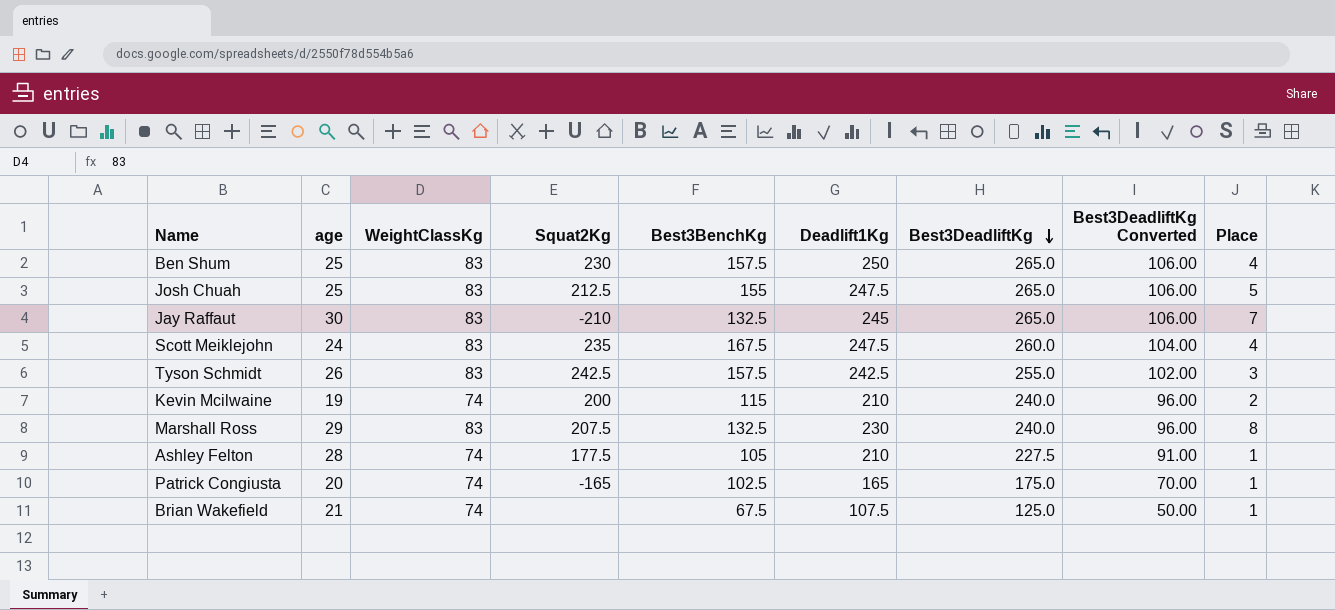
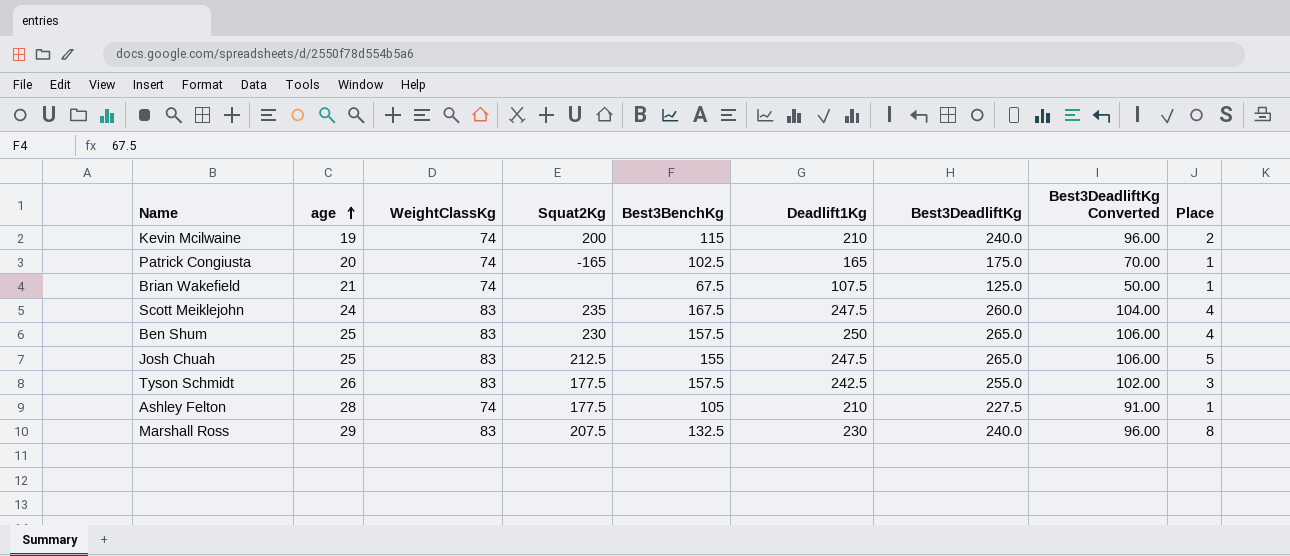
row order: Best3DeadliftKg descending -> age ascending
row Jay Raffaut: 30 | 83 | -210 | 132.5 | 245 | 265.0 | 106.00 | 7 -> none
Tyson Schmidt | Squat2Kg: 242.5 -> 177.5

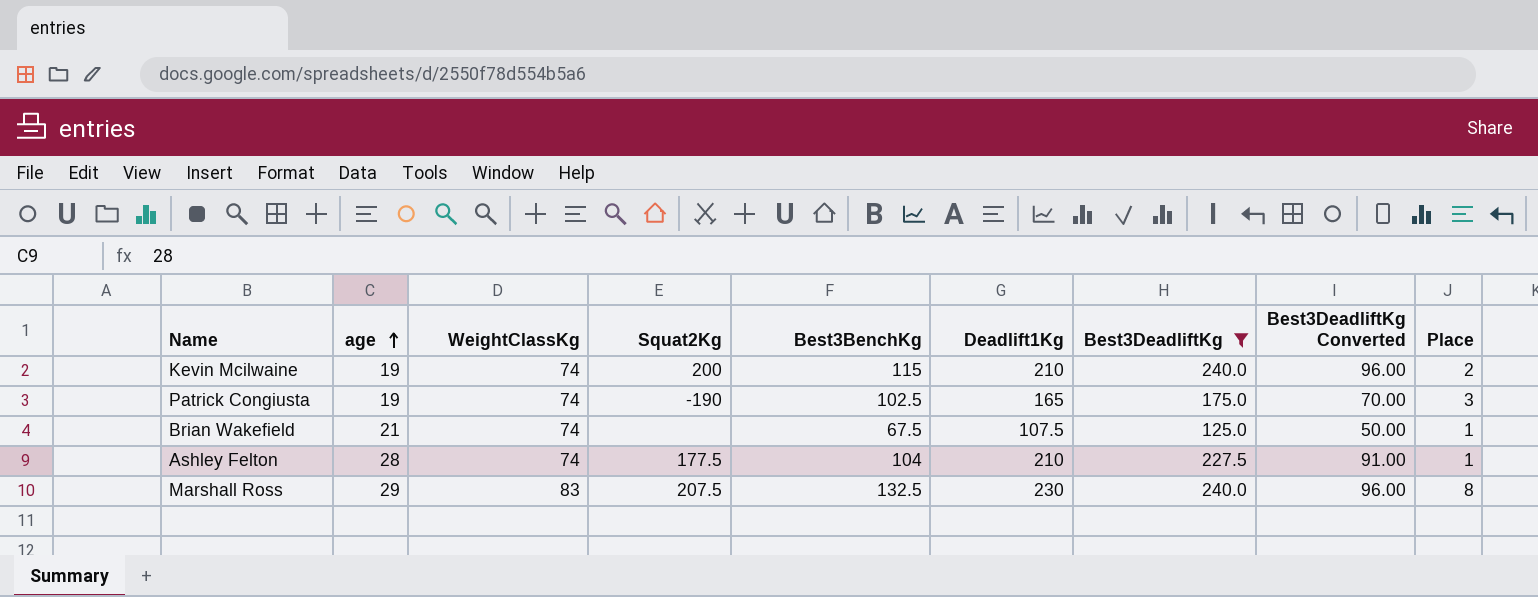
filter: none -> Best3DeadliftKg <= 240.0
Patrick Congiusta | age: 20 -> 19
Patrick Congiusta | Squat2Kg: -165 -> -190
Patrick Congiusta | Place: 1 -> 3
Ashley Felton | Best3BenchKg: 105 -> 104

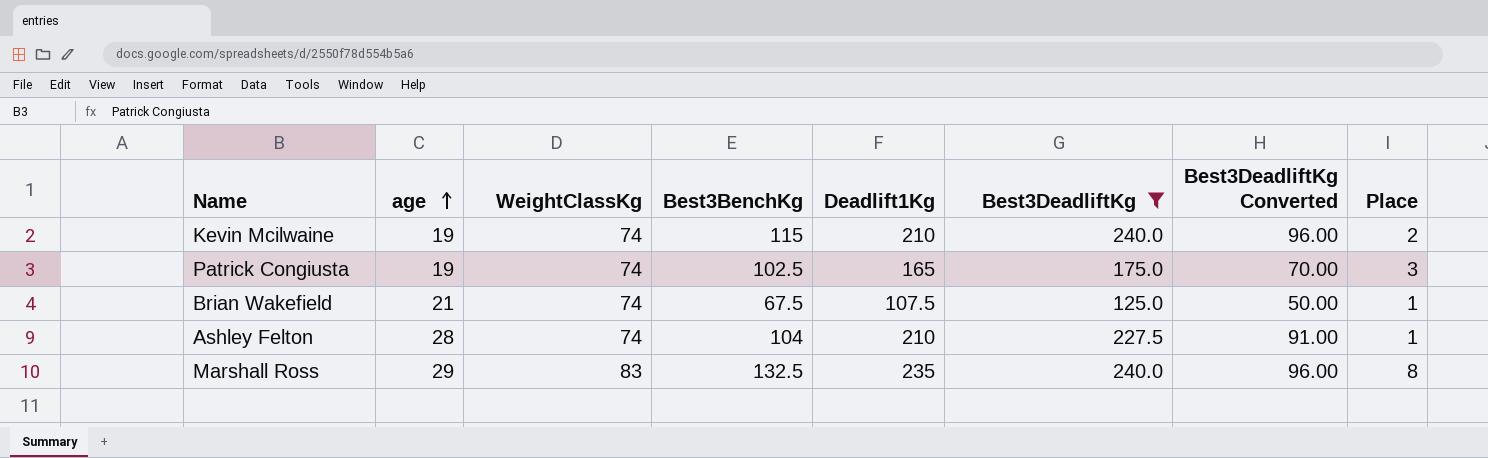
column Squat2Kg | position: 4 -> none
Marshall Ross | Deadlift1Kg: 230 -> 235

